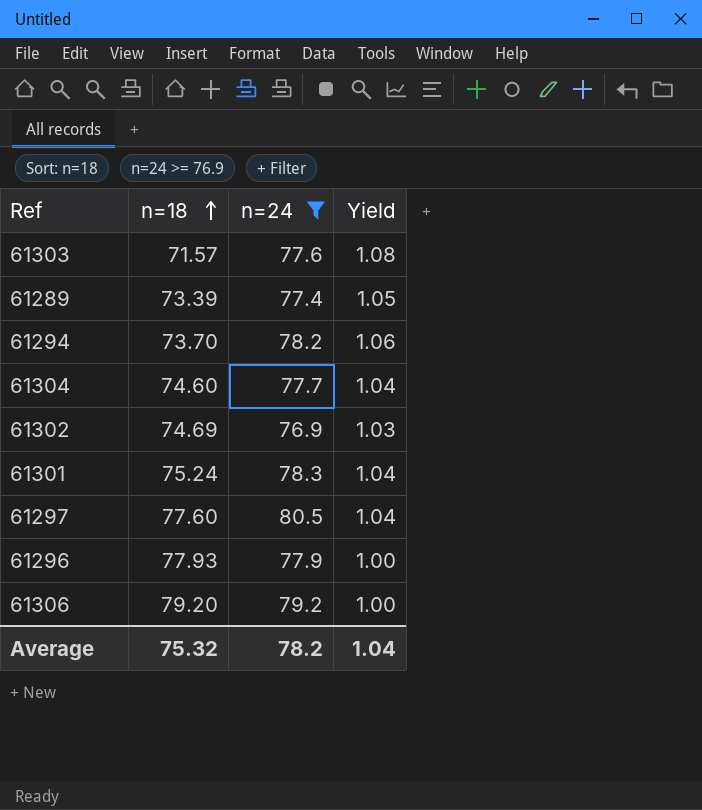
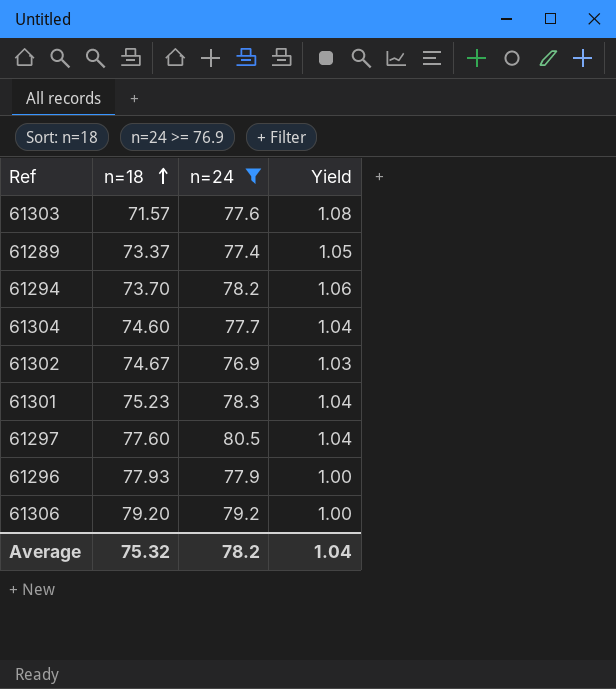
61289 | n=18: 73.39 -> 73.37
61302 | n=18: 74.69 -> 74.67
61301 | n=18: 75.24 -> 75.23

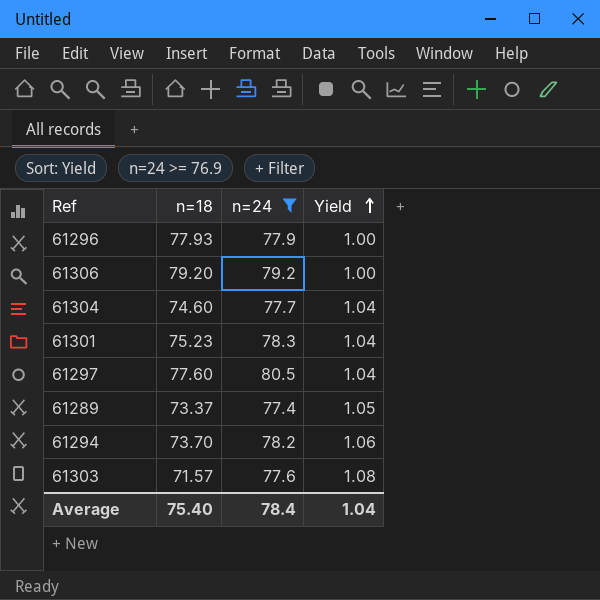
row order: n=18 ascending -> Yield ascending
row 61302: 74.67 | 76.9 | 1.03 -> none
Average | n=18: 75.32 -> 75.40
Average | n=24: 78.2 -> 78.4

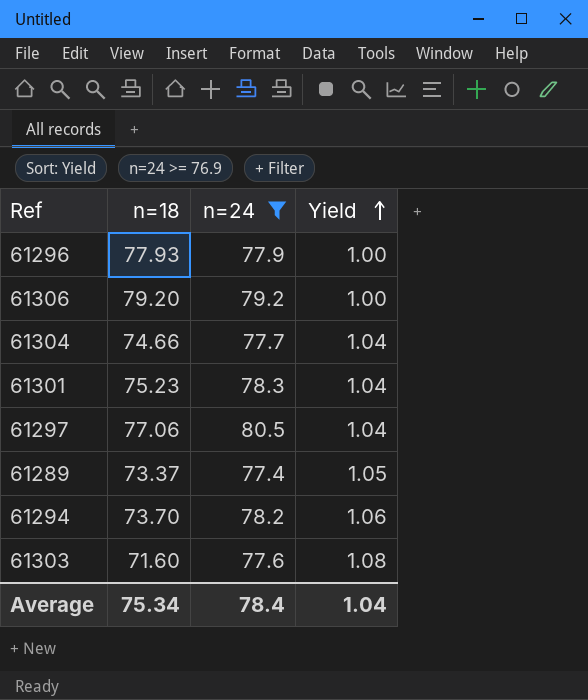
61304 | n=18: 74.60 -> 74.66
61297 | n=18: 77.60 -> 77.06
61303 | n=18: 71.57 -> 71.60
Average | n=18: 75.40 -> 75.34

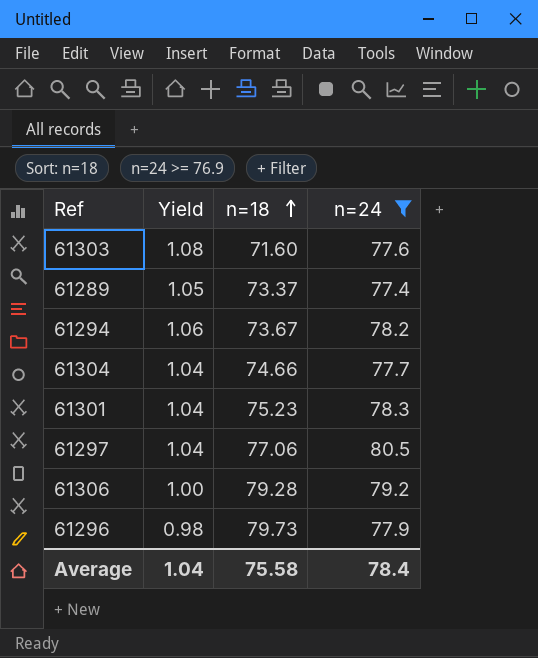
row order: Yield ascending -> n=18 ascending
column Yield | position: 4 -> 2
61294 | n=18: 73.70 -> 73.67
61306 | n=18: 79.20 -> 79.28
61296 | Yield: 1.00 -> 0.98
61296 | n=18: 77.93 -> 79.73
Average | n=18: 75.34 -> 75.58

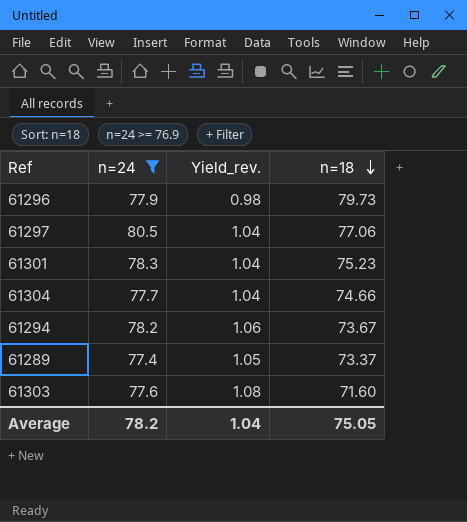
row order: n=18 ascending -> n=18 descending
column n=24 | position: 4 -> 2
column name: Yield -> Yield_rev.
row 61306: 1.00 | 79.28 | 79.2 -> none
Average | n=24: 78.4 -> 78.2
Average | n=18: 75.58 -> 75.05

